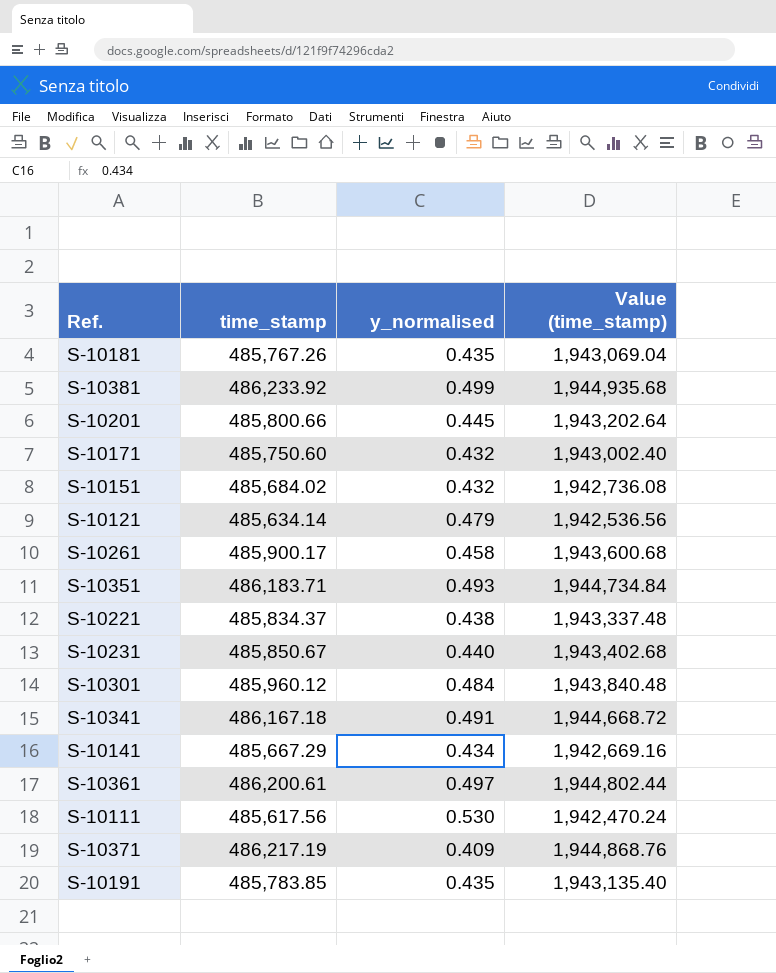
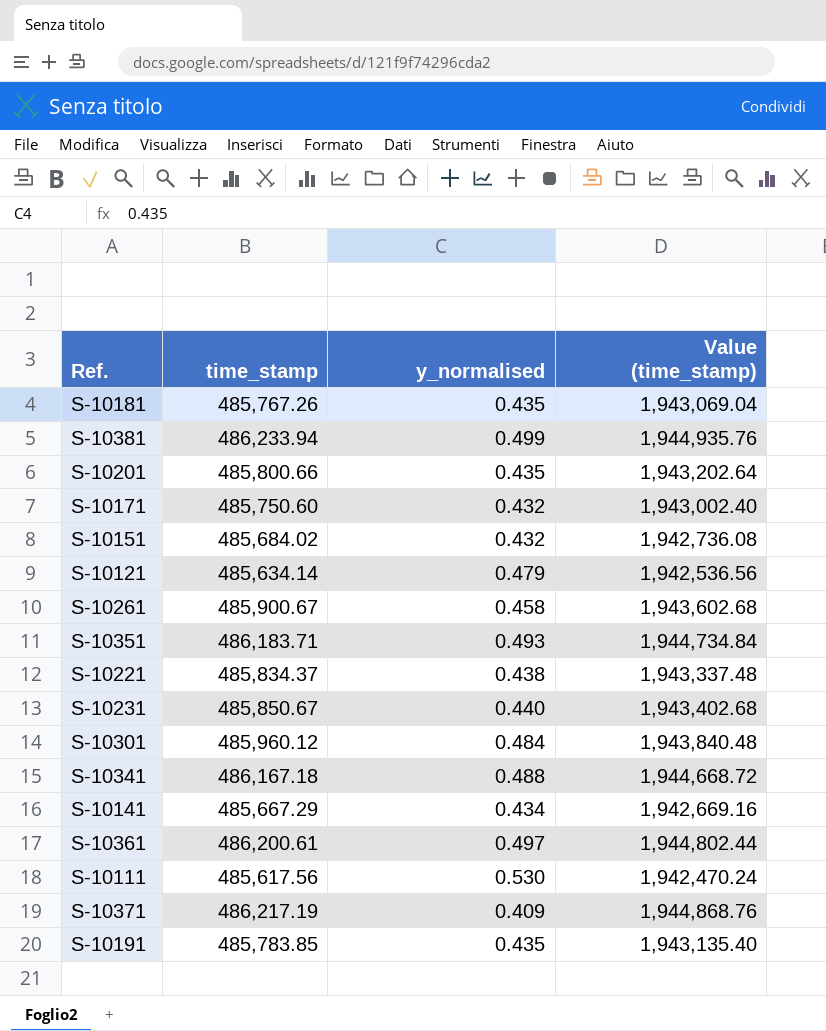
S-10381 | time_stamp: 486,233.92 -> 486,233.94
S-10381 | Value (time_stamp): 1,944,935.68 -> 1,944,935.76
S-10201 | y_normalised: 0.445 -> 0.435
S-10261 | time_stamp: 485,900.17 -> 485,900.67
S-10261 | Value (time_stamp): 1,943,600.68 -> 1,943,602.68
S-10341 | y_normalised: 0.491 -> 0.488

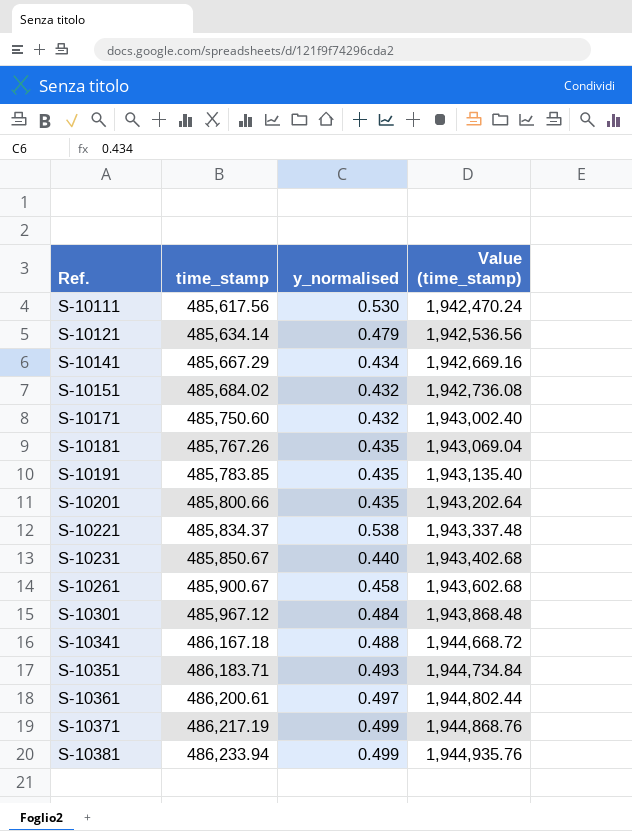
row order: none -> Ref. ascending
S-10221 | y_normalised: 0.438 -> 0.538
S-10301 | time_stamp: 485,960.12 -> 485,967.12
S-10301 | Value (time_stamp): 1,943,840.48 -> 1,943,868.48
S-10371 | y_normalised: 0.409 -> 0.499

